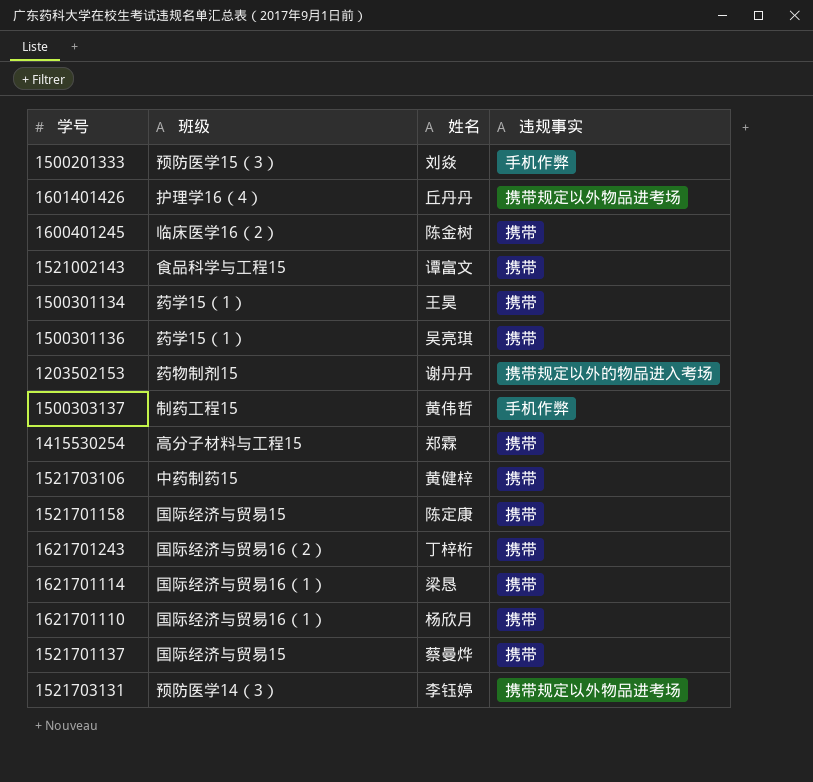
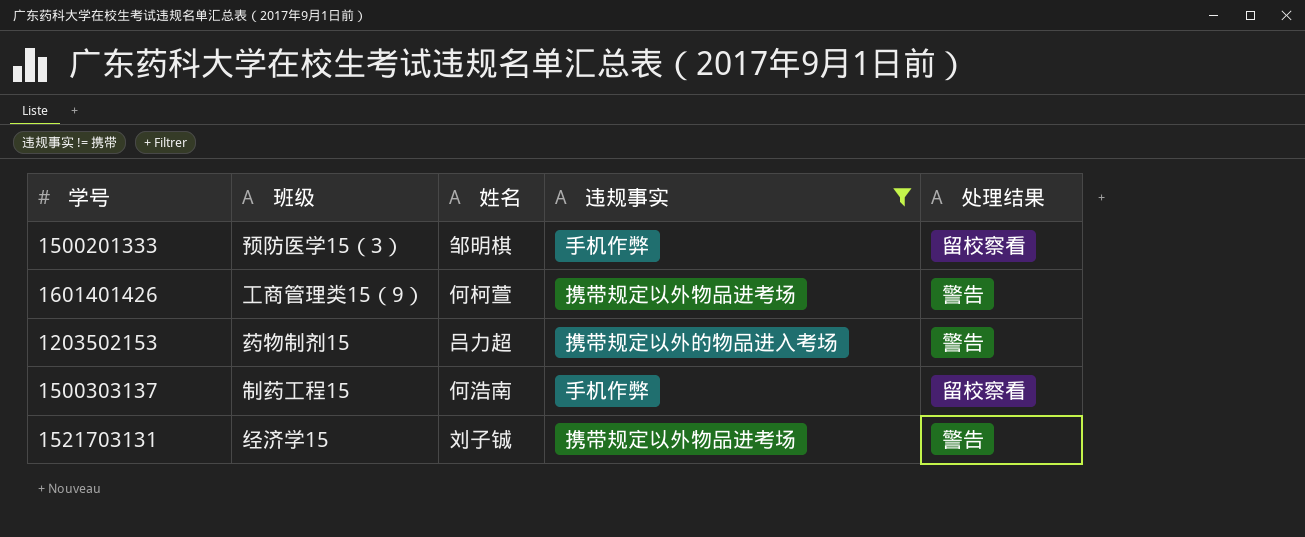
filter: none -> 违规事实 != 携带
column 处理结果 | position: none -> 5
1500201333 | 姓名: 刘焱 -> 邹明棋
1601401426 | 班级: 护理学16（4） -> 工商管理类15（9）
1601401426 | 姓名: 丘丹丹 -> 何柯萱
1203502153 | 姓名: 谢丹丹 -> 吕力超
1500303137 | 姓名: 黄伟哲 -> 何浩南
1521703131 | 班级: 预防医学14（3） -> 经济学15
1521703131 | 姓名: 李钰婷 -> 刘子铖

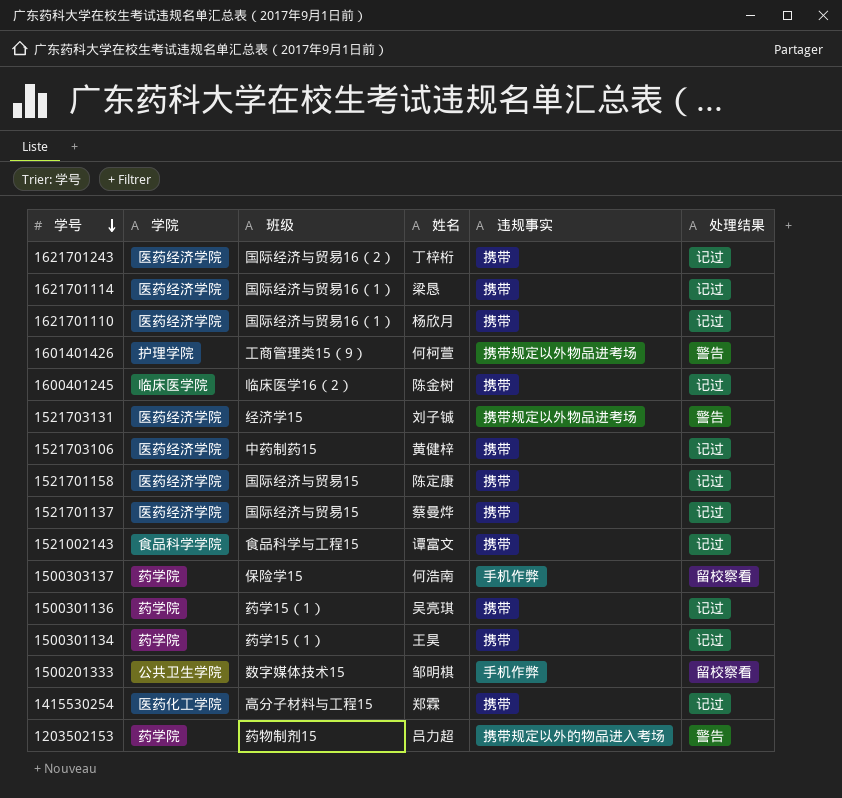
filter: 违规事实 != 携带 -> none
row order: none -> 学号 descending
column 学院 | position: none -> 2
1500303137 | 班级: 制药工程15 -> 保险学15
1500201333 | 班级: 预防医学15（3） -> 数字媒体技术15

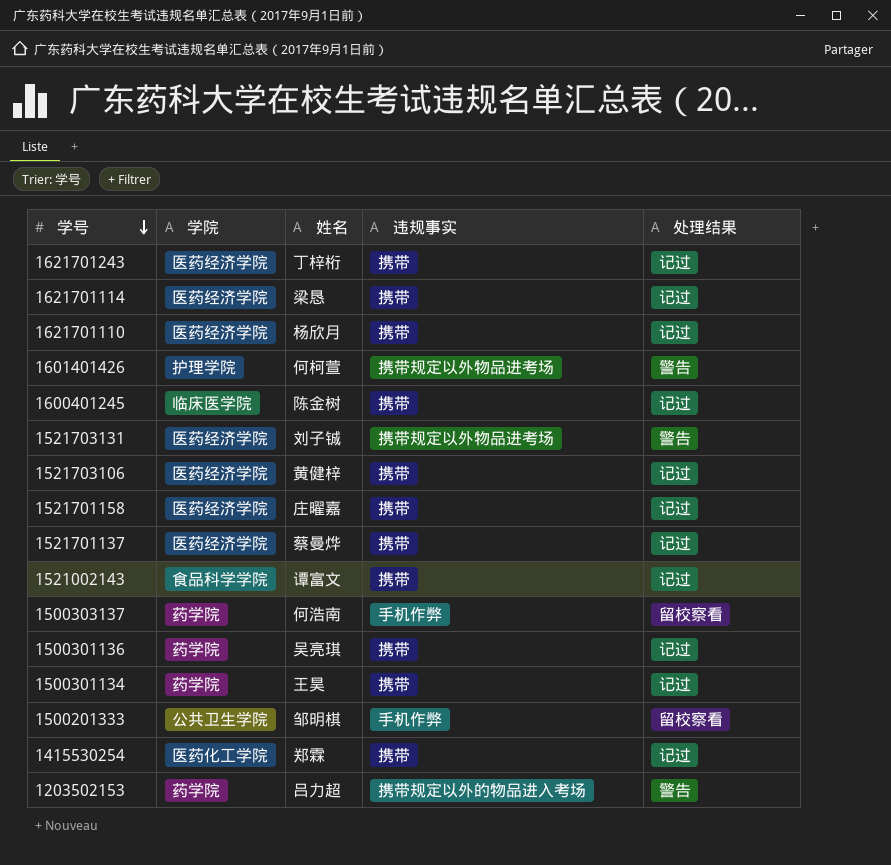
column 班级 | position: 3 -> none
1521701158 | 姓名: 陈定康 -> 庄曜嘉

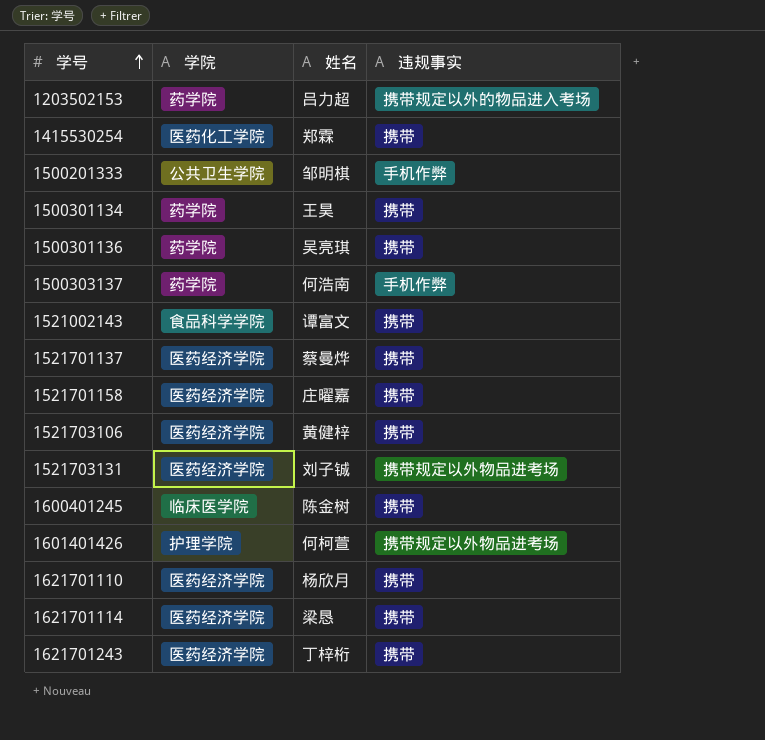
row order: 学号 descending -> 学号 ascending
column 处理结果 | position: 5 -> none

